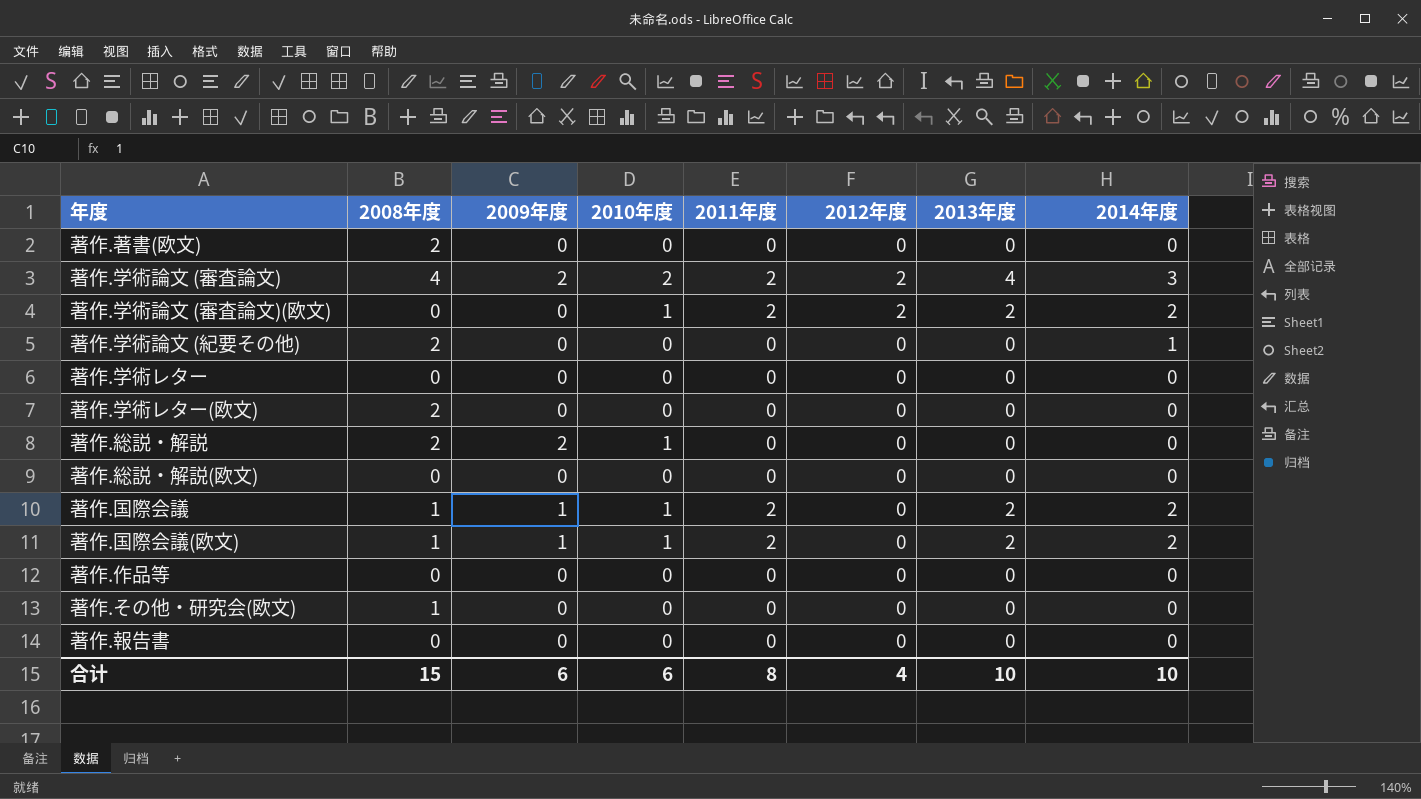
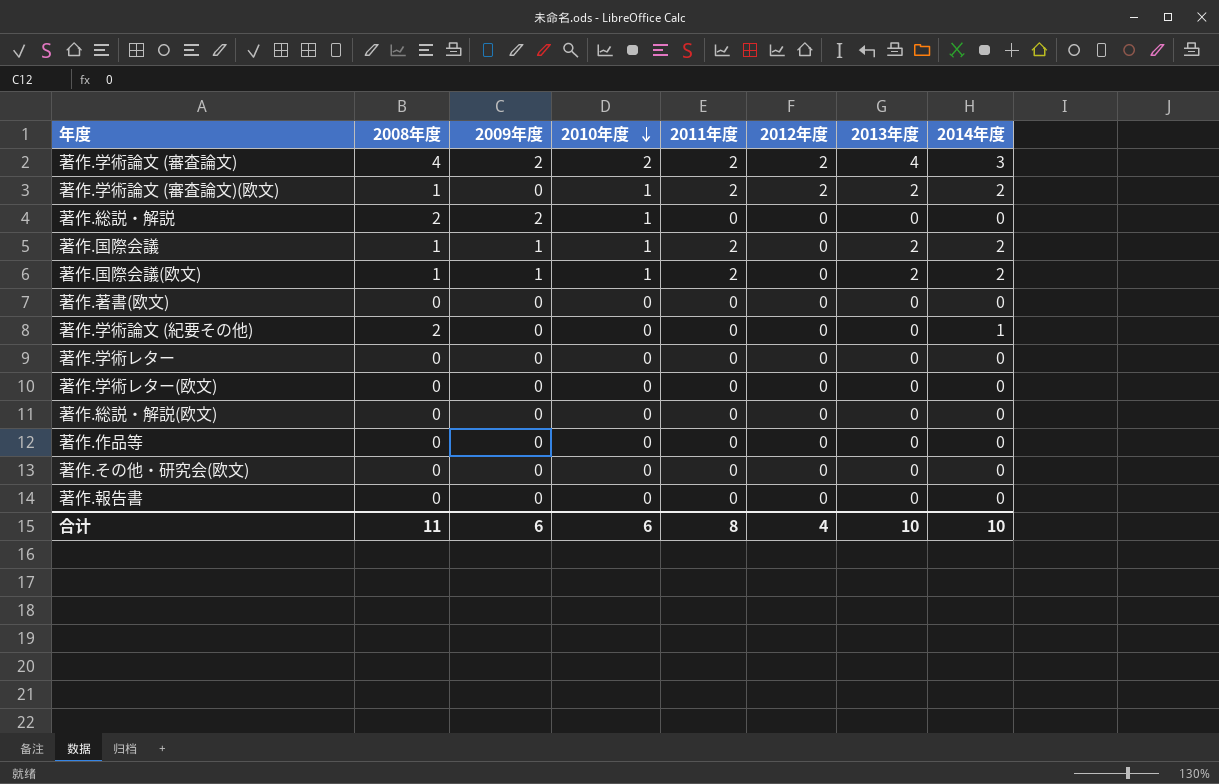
row order: none -> 2010年度 descending
著作.学術論文 (審査論文)(欧文) | 2008年度: 0 -> 1
著作.著書(欧文) | 2008年度: 2 -> 0
著作.学術レター(欧文) | 2008年度: 2 -> 0
著作.その他・研究会(欧文) | 2008年度: 1 -> 0
合计 | 2008年度: 15 -> 11

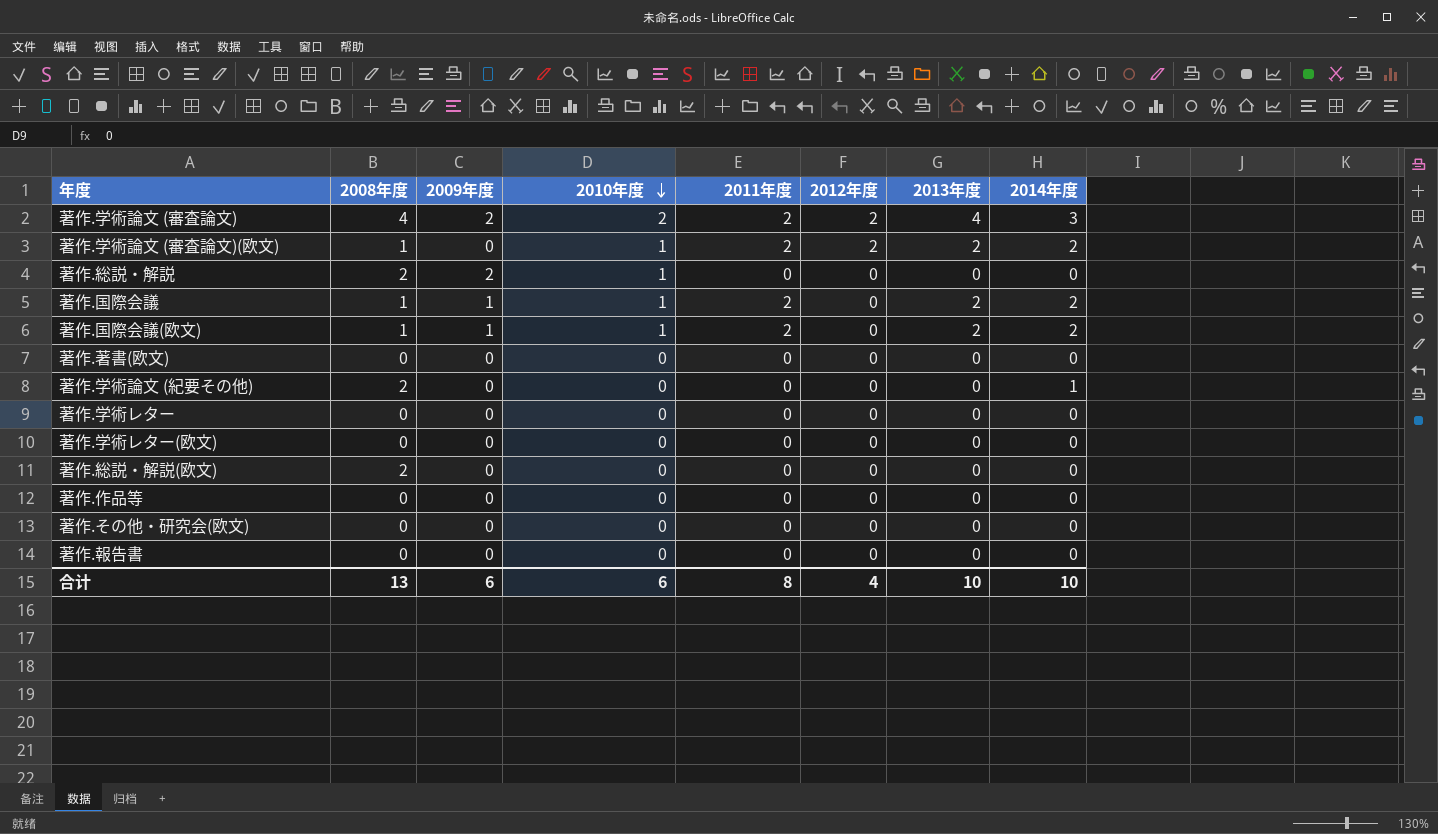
著作.総説・解説(欧文) | 2008年度: 0 -> 2
合计 | 2008年度: 11 -> 13

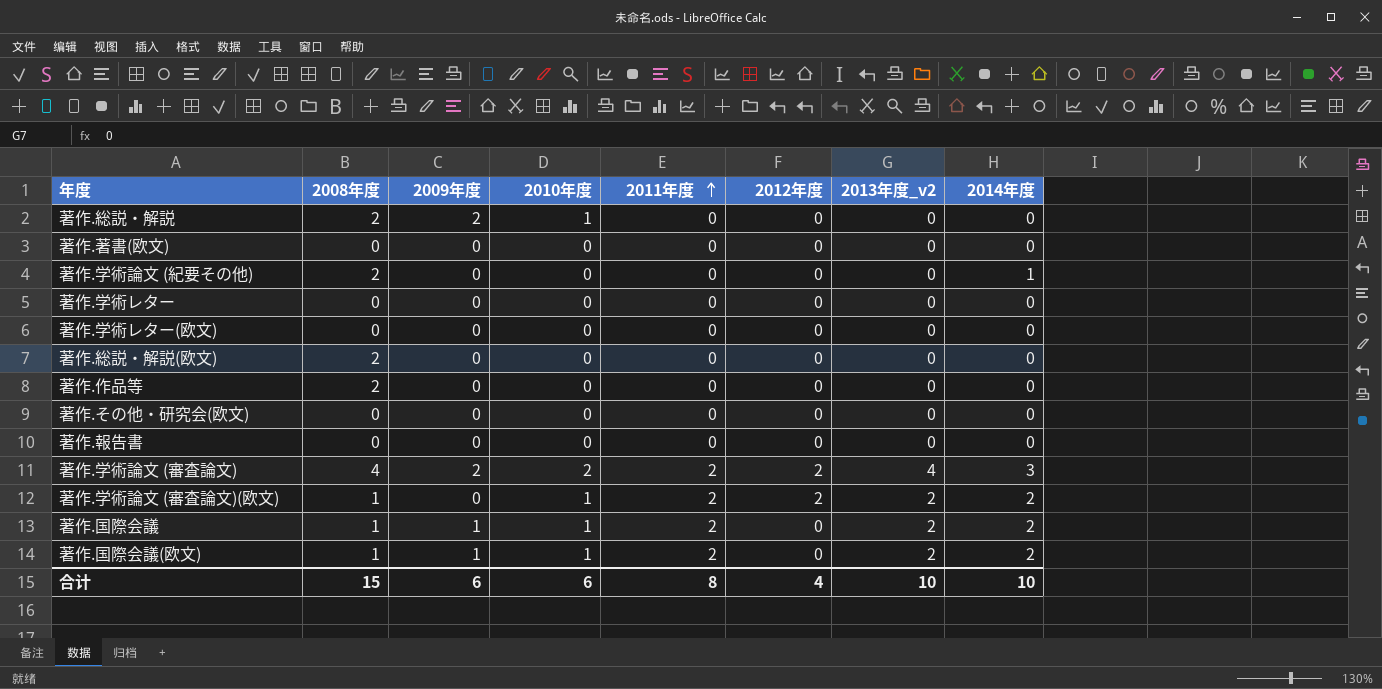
row order: 2010年度 descending -> 2011年度 ascending
column name: 2013年度 -> 2013年度_v2
著作.作品等 | 2008年度: 0 -> 2
合计 | 2008年度: 13 -> 15

